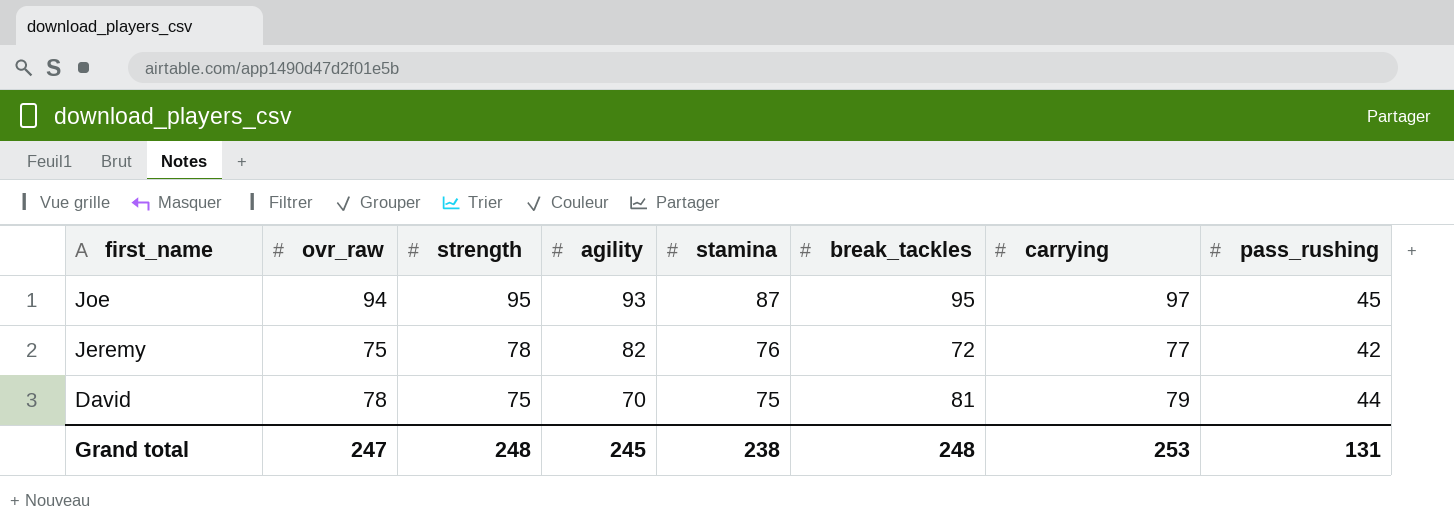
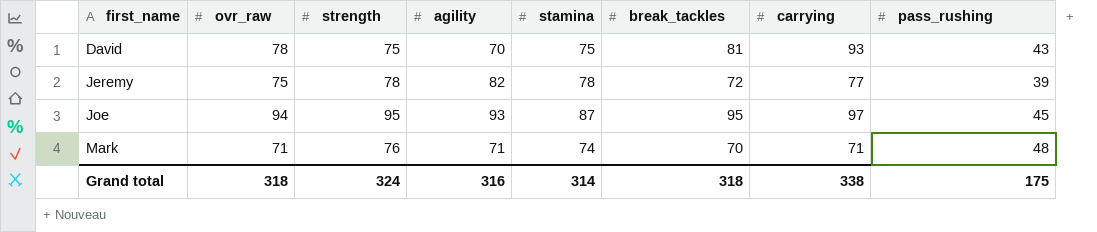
row order: first_name descending -> first_name ascending
David | carrying: 79 -> 93
David | pass_rushing: 44 -> 43
Jeremy | stamina: 76 -> 78
Jeremy | pass_rushing: 42 -> 39
row Mark: none -> 71 | 76 | 71 | 74 | 70 | 71 | 48
Grand total | ovr_raw: 247 -> 318
Grand total | strength: 248 -> 324
Grand total | agility: 245 -> 316
Grand total | stamina: 238 -> 314
Grand total | break_tackles: 248 -> 318
Grand total | carrying: 253 -> 338
Grand total | pass_rushing: 131 -> 175

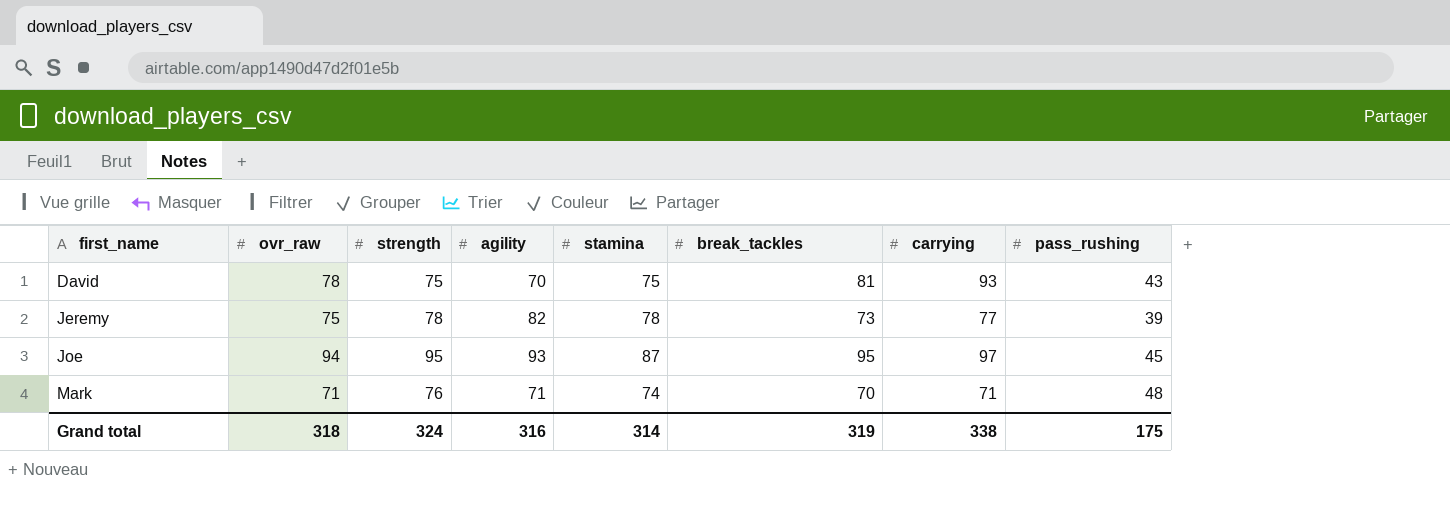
Jeremy | break_tackles: 72 -> 73
Grand total | break_tackles: 318 -> 319

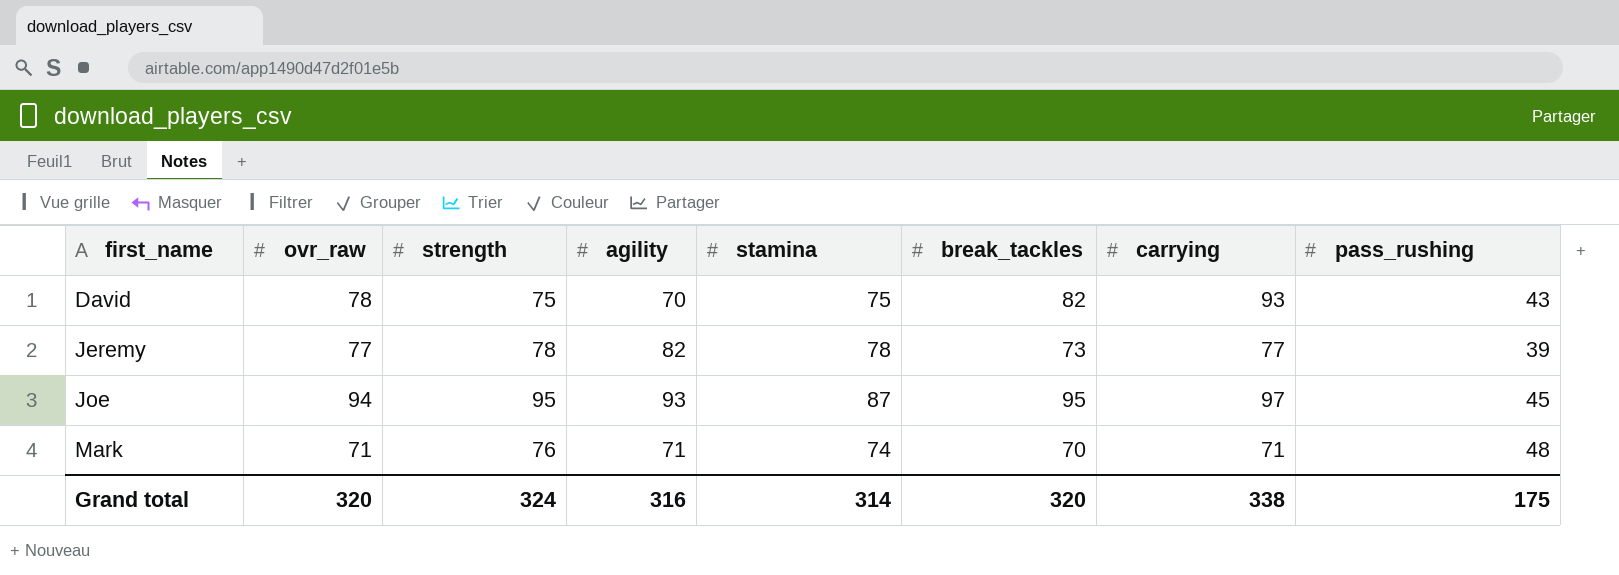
David | break_tackles: 81 -> 82
Jeremy | ovr_raw: 75 -> 77
Grand total | ovr_raw: 318 -> 320
Grand total | break_tackles: 319 -> 320

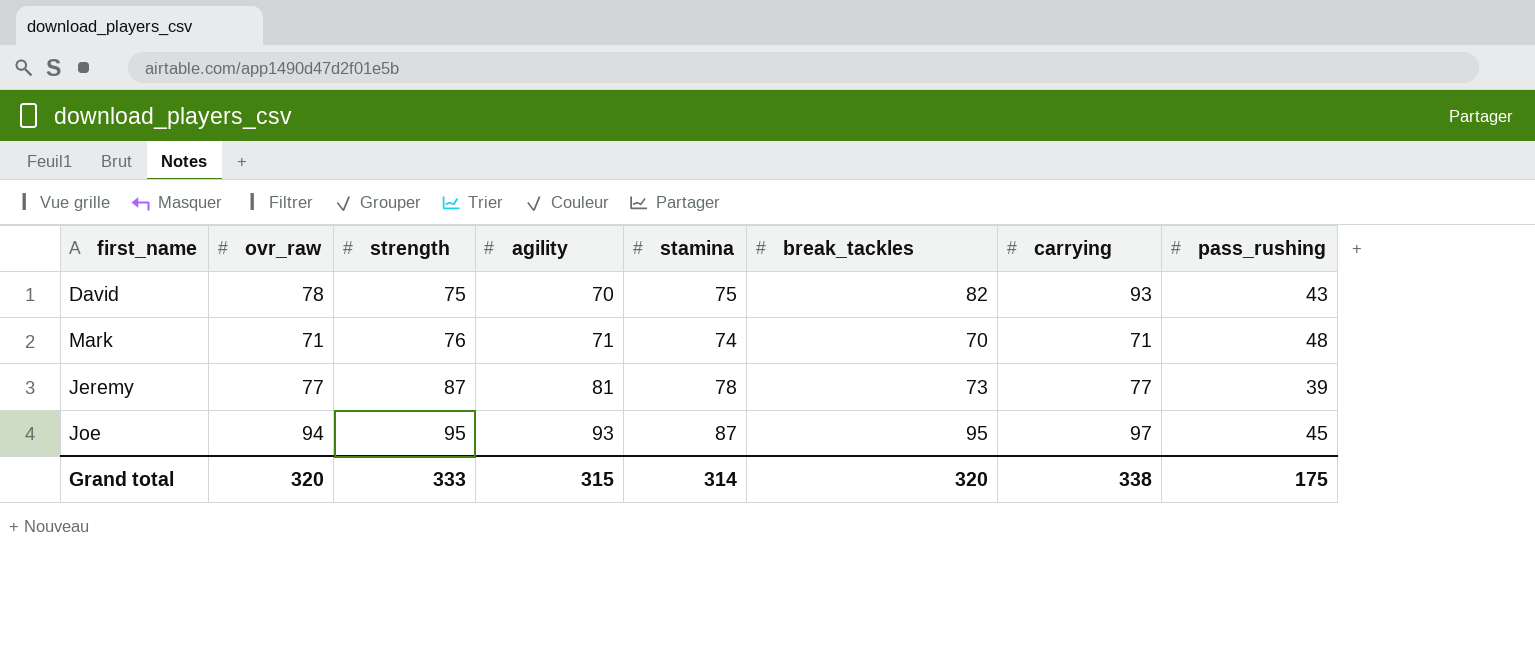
row order: first_name ascending -> strength ascending
Jeremy | strength: 78 -> 87
Jeremy | agility: 82 -> 81
Grand total | strength: 324 -> 333
Grand total | agility: 316 -> 315

